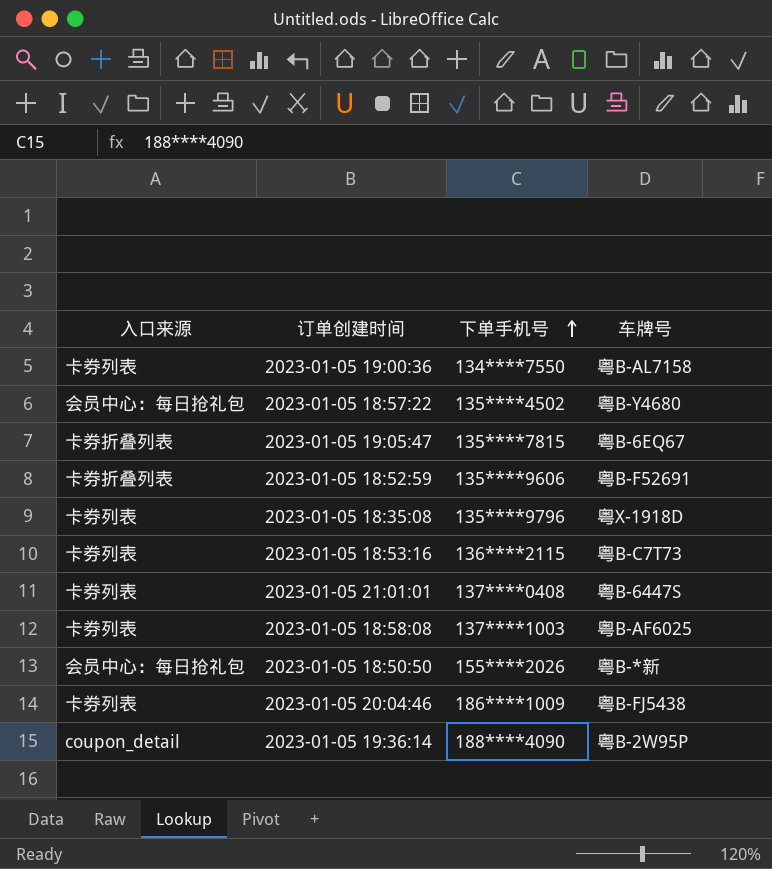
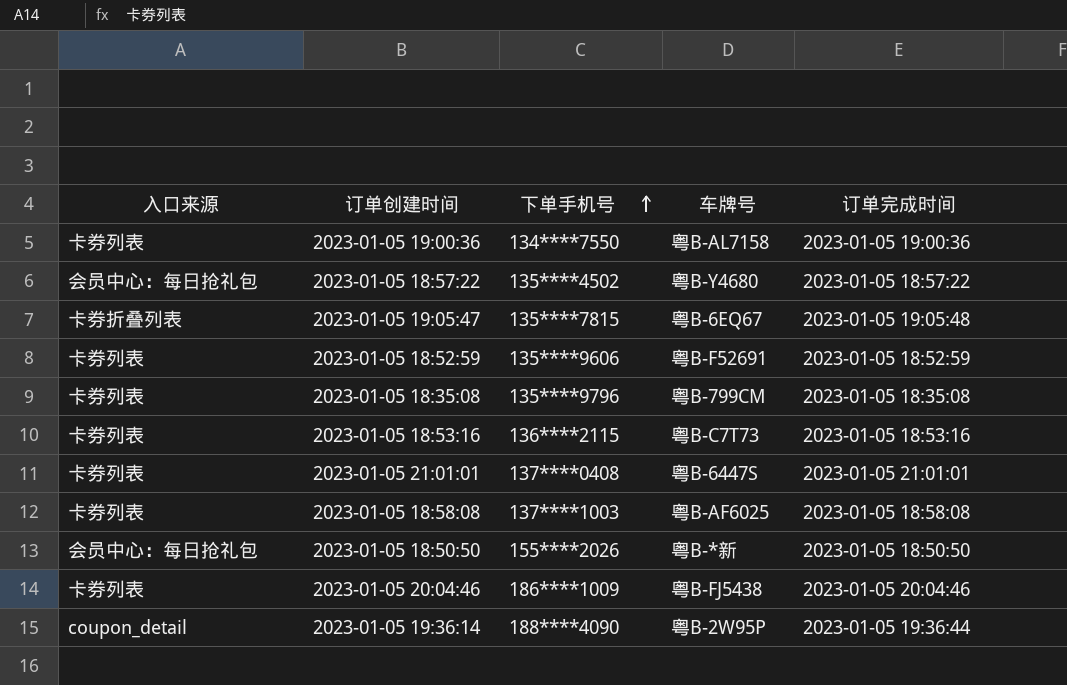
column 订单完成时间 | position: none -> 5
2023-01-05 18:52:59 | 入口来源: 卡券折叠列表 -> 卡券列表
2023-01-05 18:35:08 | 车牌号: 粤X-1918D -> 粤B-799CM

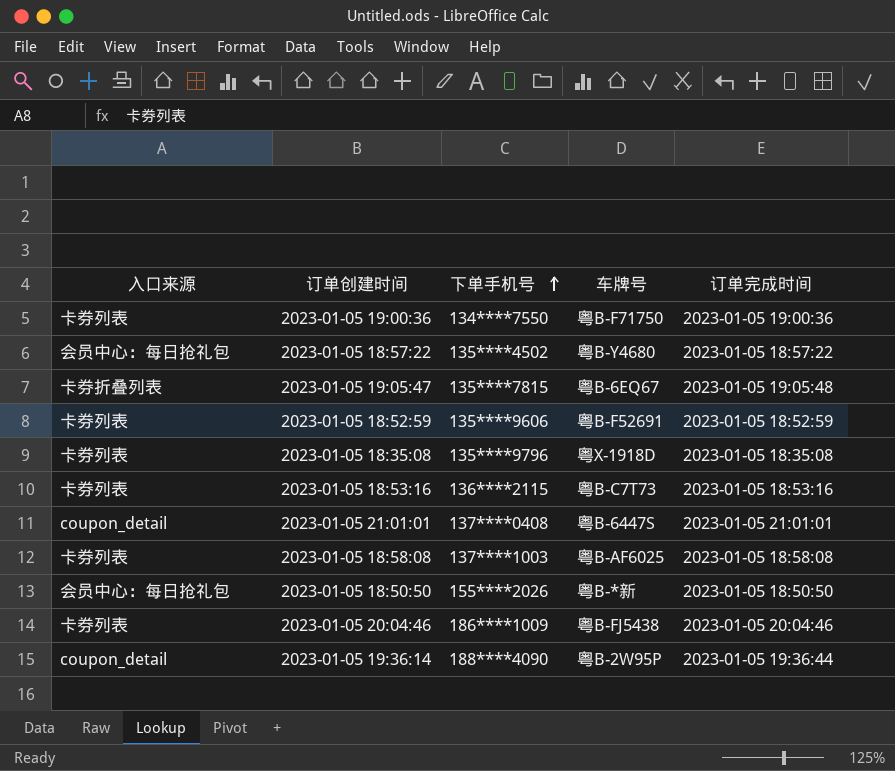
2023-01-05 19:00:36 | 车牌号: 粤B-AL7158 -> 粤B-F71750
2023-01-05 18:35:08 | 车牌号: 粤B-799CM -> 粤X-1918D
2023-01-05 21:01:01 | 入口来源: 卡券列表 -> coupon_detail

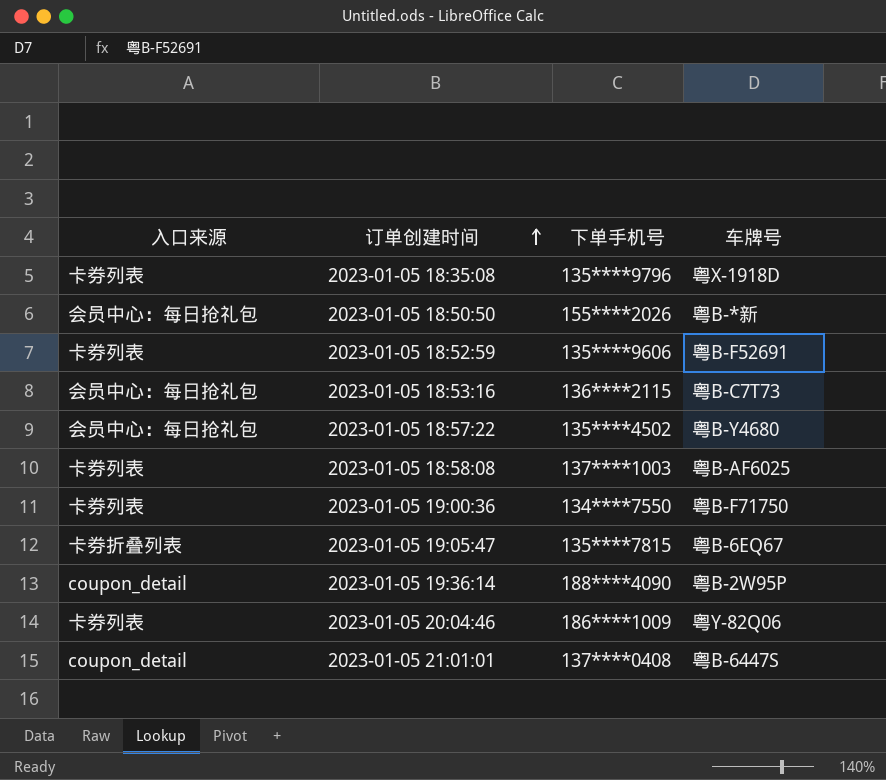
row order: 下单手机号 ascending -> 订单创建时间 ascending
column 订单完成时间 | position: 5 -> none
2023-01-05 18:53:16 | 入口来源: 卡券列表 -> 会员中心：每日抢礼包
2023-01-05 20:04:46 | 车牌号: 粤B-FJ5438 -> 粤Y-82Q06

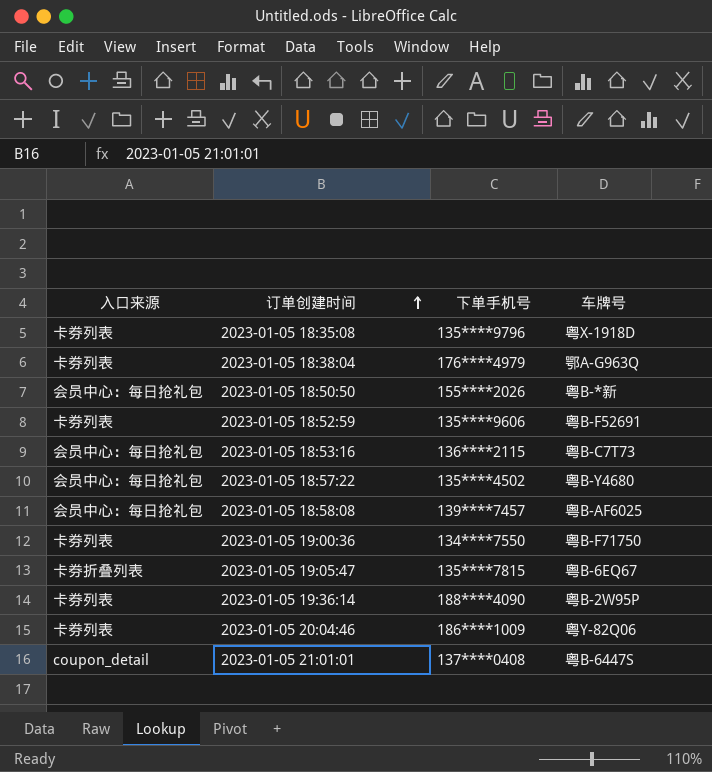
row 2023-01-05 18:38:04: none -> 卡券列表 | 176****4979 | 鄂A-G963Q
2023-01-05 18:58:08 | 入口来源: 卡券列表 -> 会员中心：每日抢礼包
2023-01-05 18:58:08 | 下单手机号: 137****1003 -> 139****7457
2023-01-05 19:36:14 | 入口来源: coupon_detail -> 卡券列表

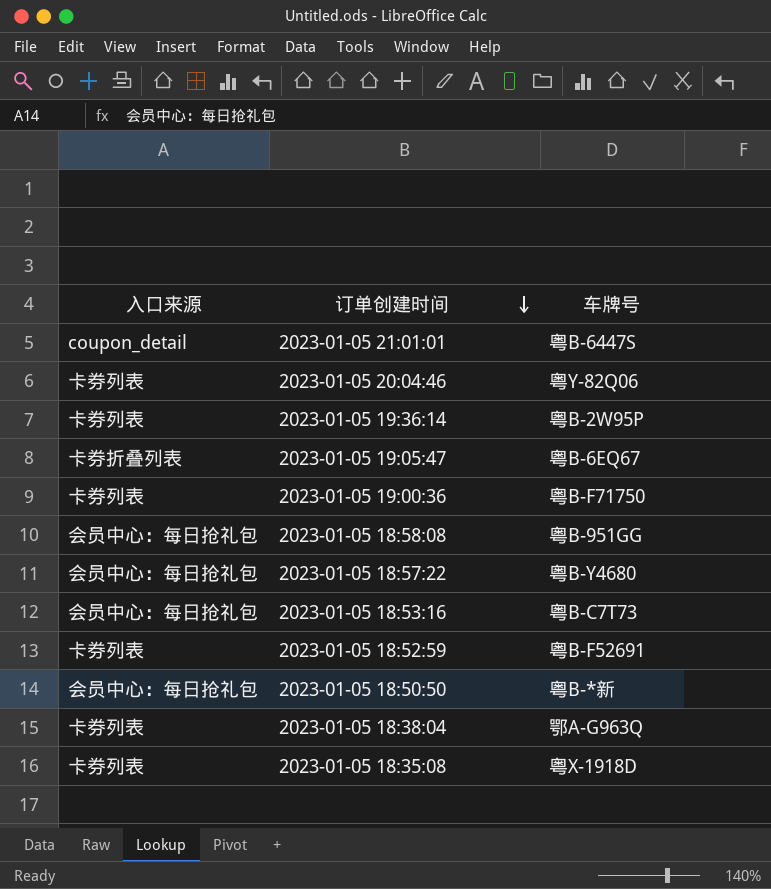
row order: 订单创建时间 ascending -> 订单创建时间 descending
column 下单手机号 | position: 3 -> none
2023-01-05 18:58:08 | 车牌号: 粤B-AF6025 -> 粤B-951GG

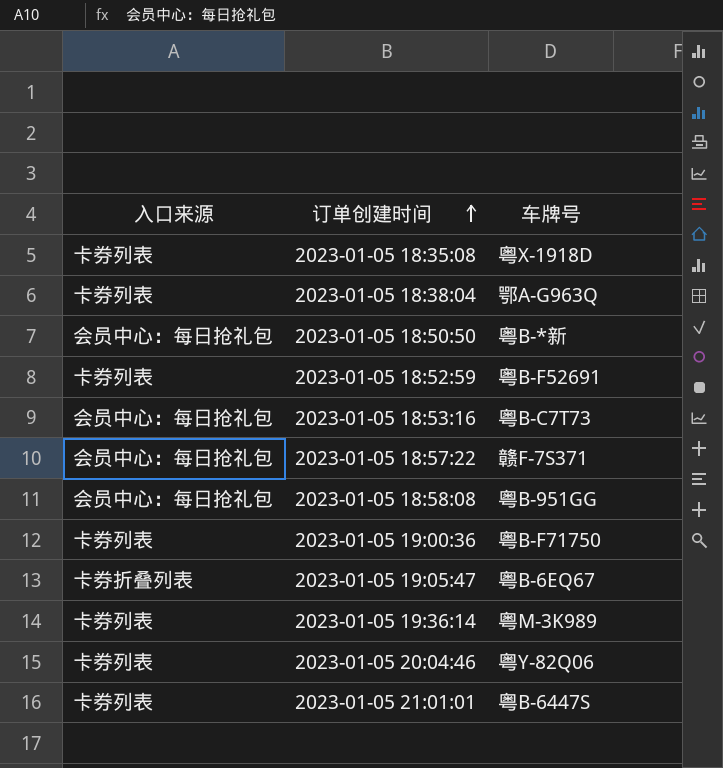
row order: 订单创建时间 descending -> 订单创建时间 ascending
2023-01-05 18:57:22 | 车牌号: 粤B-Y4680 -> 赣F-7S371
2023-01-05 19:36:14 | 车牌号: 粤B-2W95P -> 粤M-3K989
2023-01-05 21:01:01 | 入口来源: coupon_detail -> 卡券列表

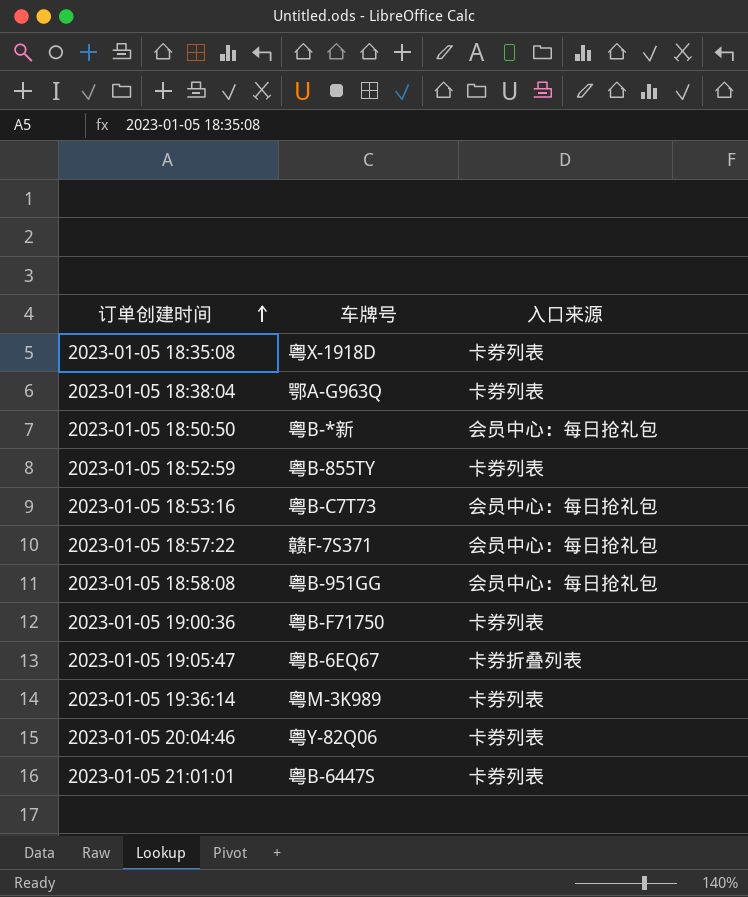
column 入口来源 | position: 1 -> 3
2023-01-05 18:52:59 | 车牌号: 粤B-F52691 -> 粤B-855TY

